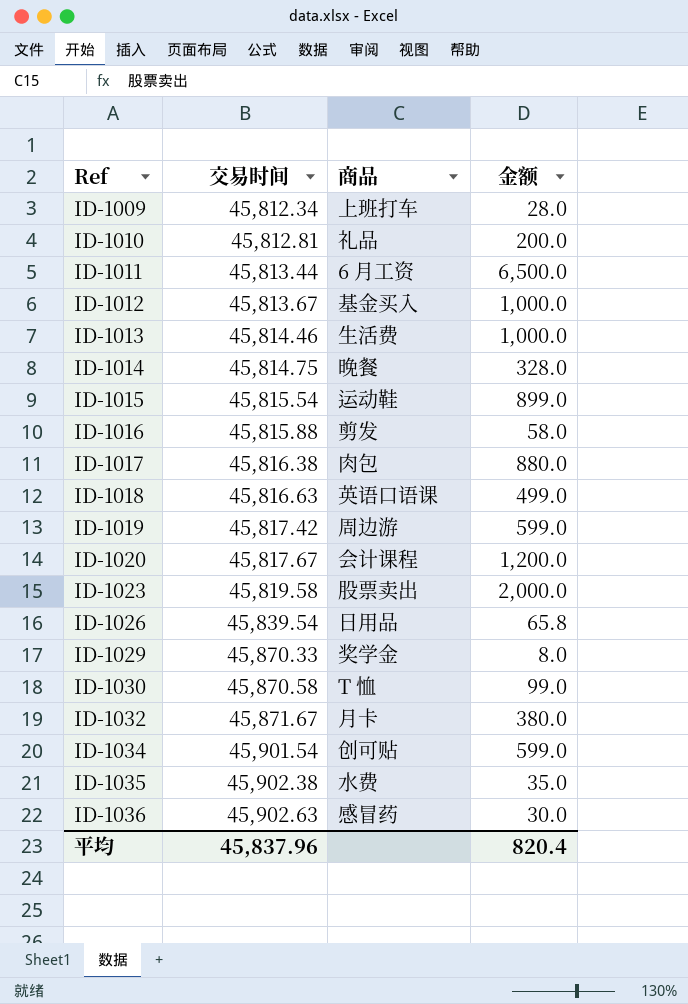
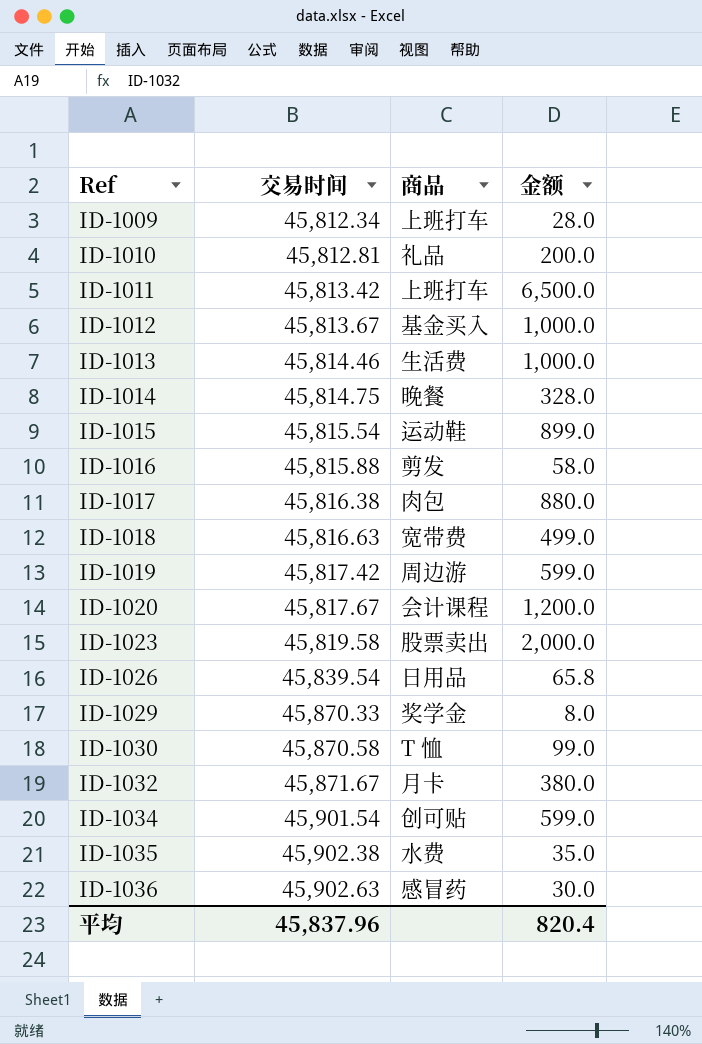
ID-1011 | 交易时间: 45,813.44 -> 45,813.42
ID-1011 | 商品: 6 月工资 -> 上班打车
ID-1018 | 商品: 英语口语课 -> 宽带费

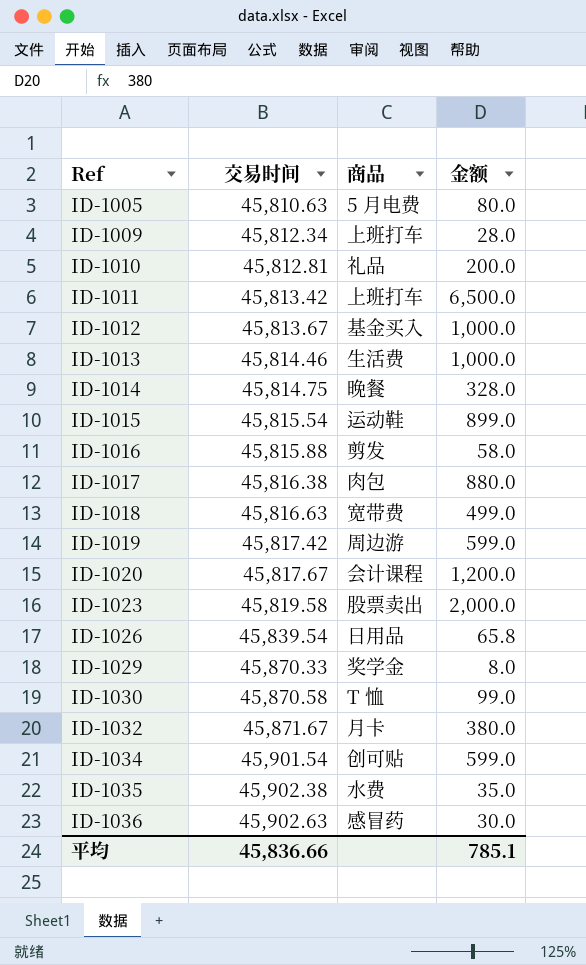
row ID-1005: none -> 45,810.63 | 5 月电费 | 80.0
平均 | 交易时间: 45,837.96 -> 45,836.66
平均 | 金额: 820.4 -> 785.1

